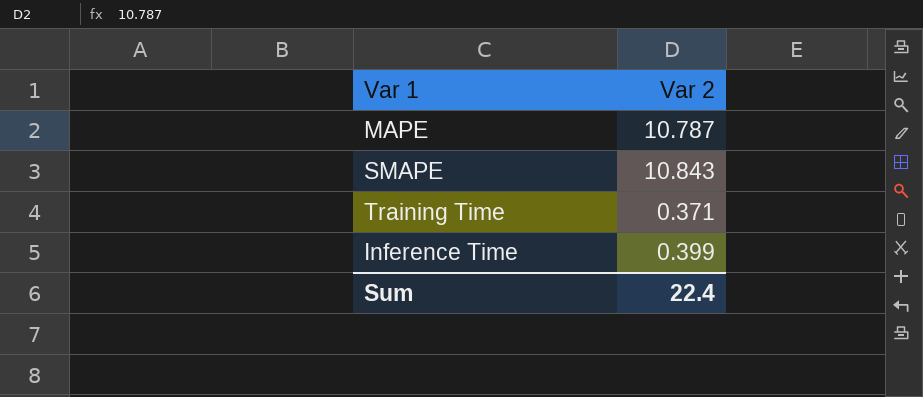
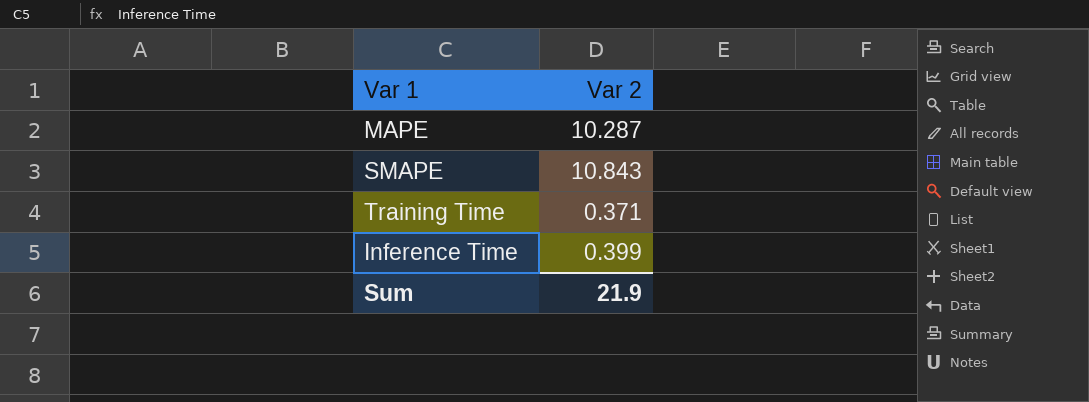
MAPE | Var 2: 10.787 -> 10.287
Sum | Var 2: 22.4 -> 21.9

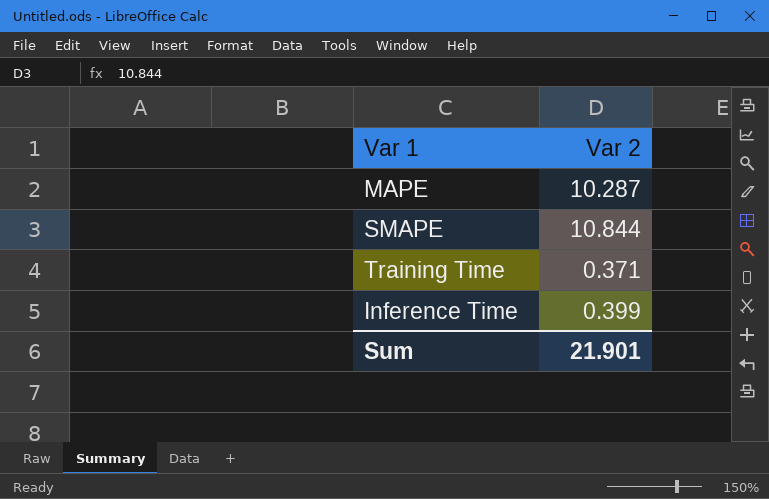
SMAPE | Var 2: 10.843 -> 10.844
Sum | Var 2: 21.9 -> 21.901

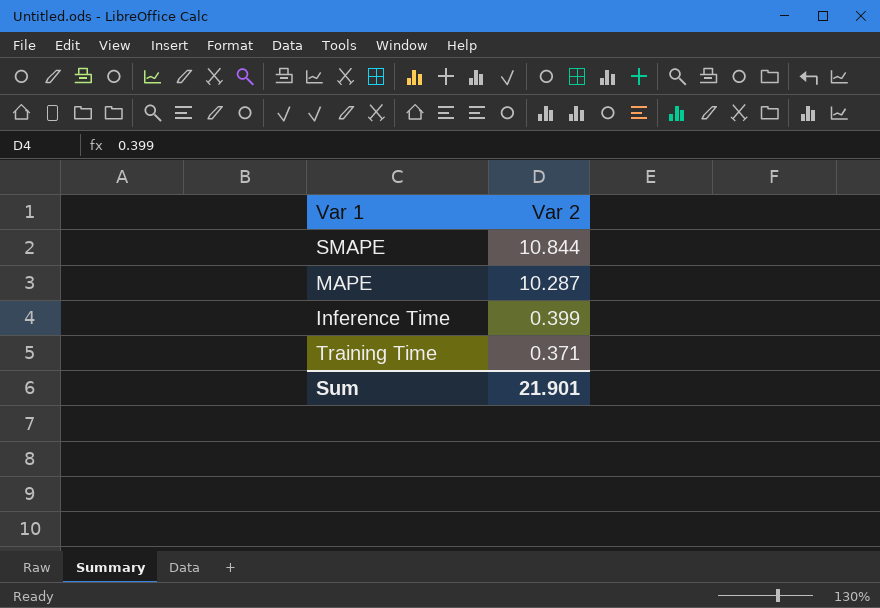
row order: none -> Var 2 descending

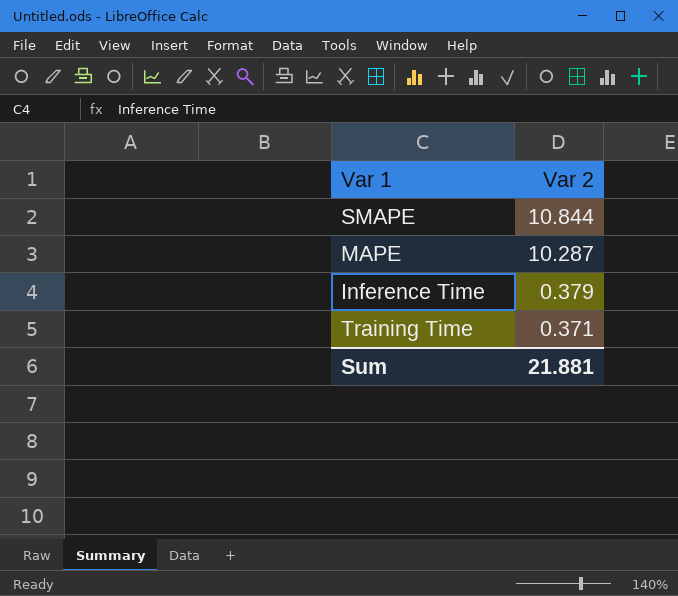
Inference Time | Var 2: 0.399 -> 0.379
Sum | Var 2: 21.901 -> 21.881

